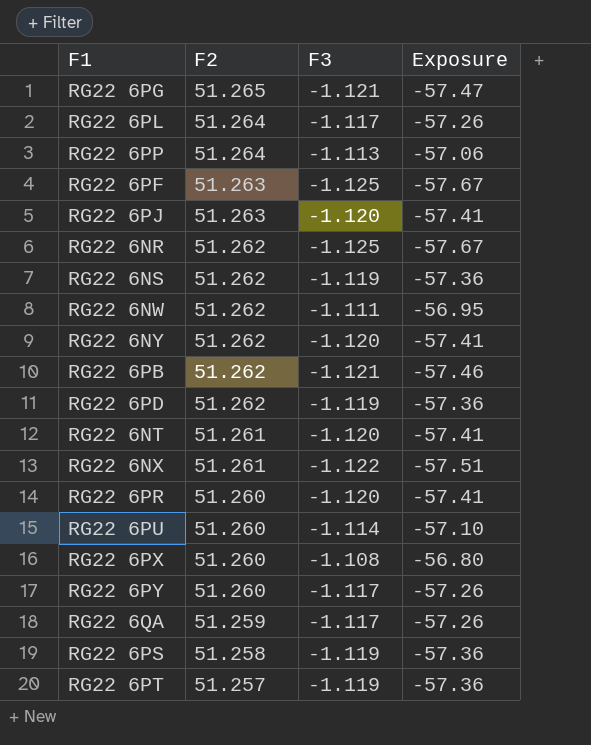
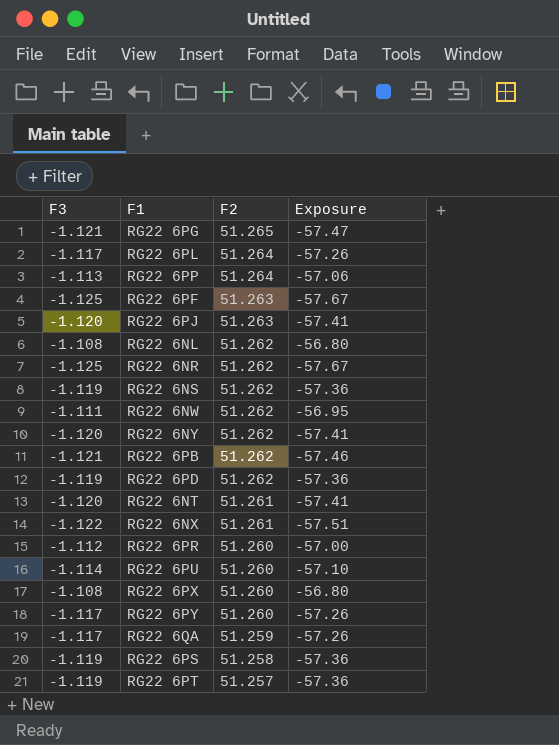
column F3 | position: 3 -> 1
row RG22 6NL: none -> -1.108 | 51.262 | -56.80
RG22 6PR | F3: -1.120 -> -1.112
RG22 6PR | Exposure: -57.41 -> -57.00

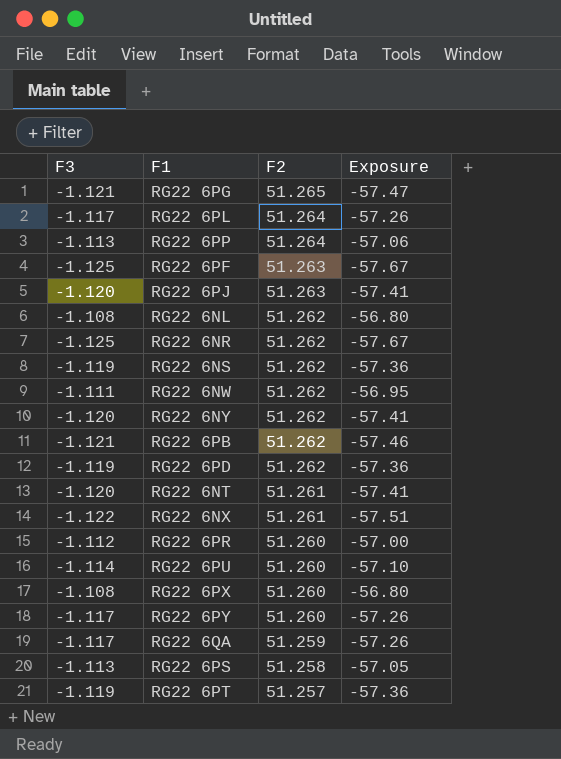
RG22 6PS | F3: -1.119 -> -1.113
RG22 6PS | Exposure: -57.36 -> -57.05

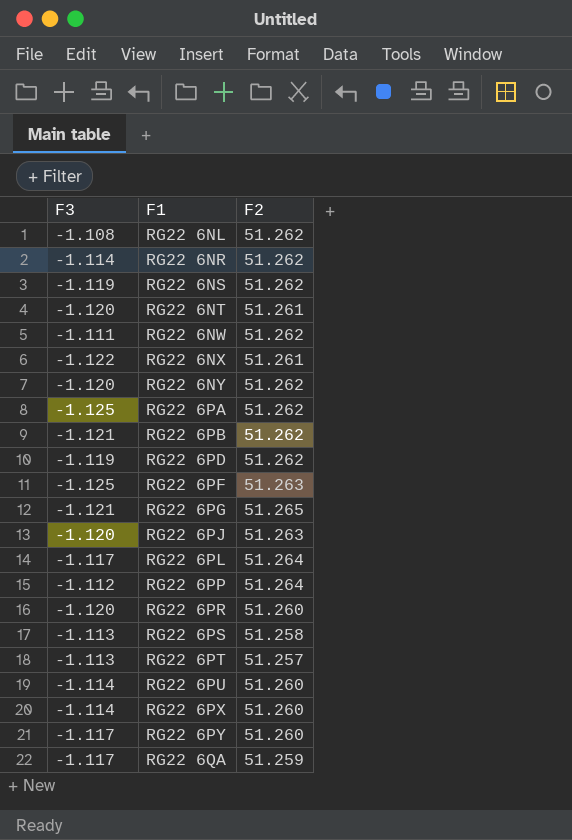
row order: F2 descending -> F1 ascending
column Exposure | formula: [F3] * [F2] -> none
RG22 6NR | F3: -1.125 -> -1.114
row RG22 6PA: none -> -1.125 | 51.262
RG22 6PP | F3: -1.113 -> -1.112
RG22 6PR | F3: -1.112 -> -1.120
RG22 6PT | F3: -1.119 -> -1.113
RG22 6PX | F3: -1.108 -> -1.114

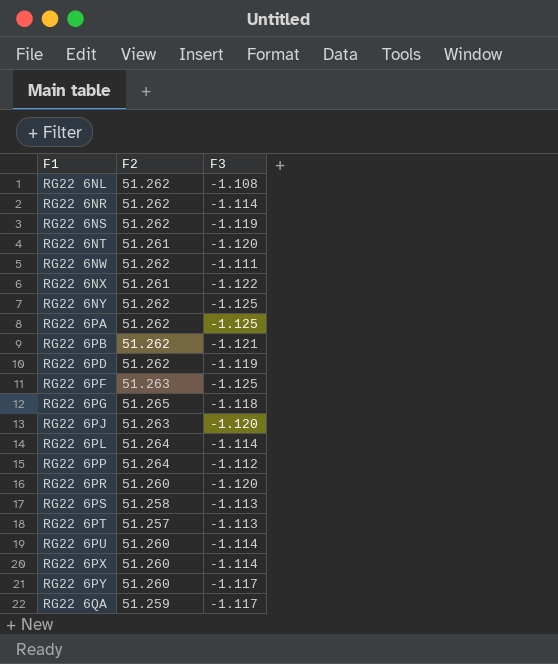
column F3 | position: 1 -> 3
RG22 6NY | F3: -1.120 -> -1.125
RG22 6PG | F3: -1.121 -> -1.118
RG22 6PL | F3: -1.117 -> -1.114

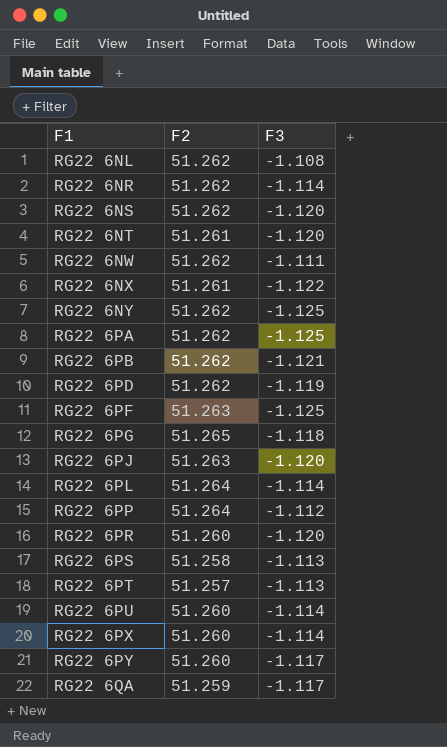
RG22 6NS | F3: -1.119 -> -1.120

